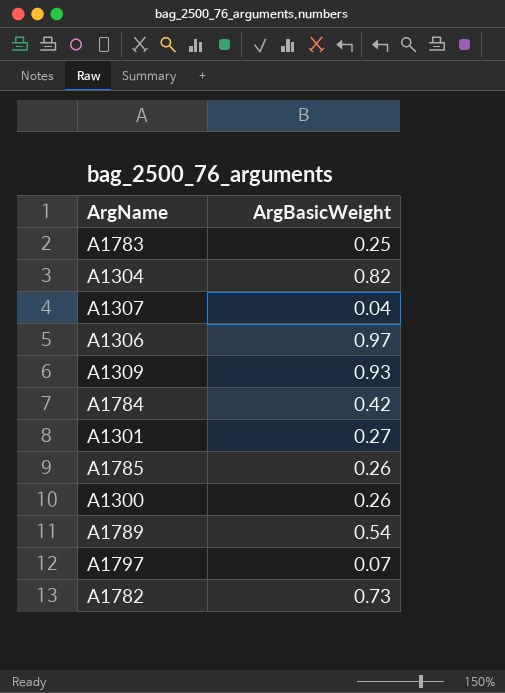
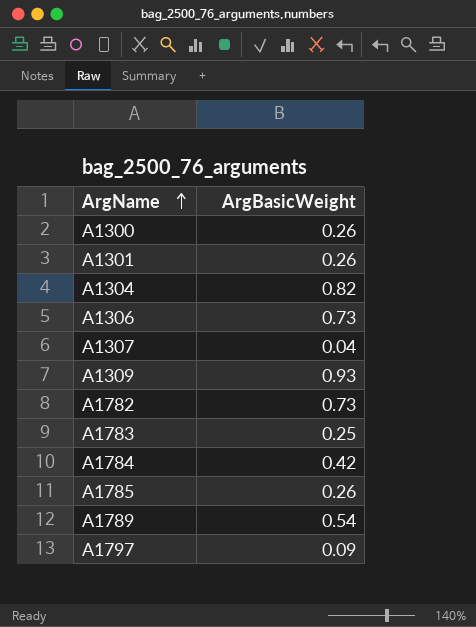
row order: none -> ArgName ascending
A1301 | ArgBasicWeight: 0.27 -> 0.26
A1306 | ArgBasicWeight: 0.97 -> 0.73
A1797 | ArgBasicWeight: 0.07 -> 0.09

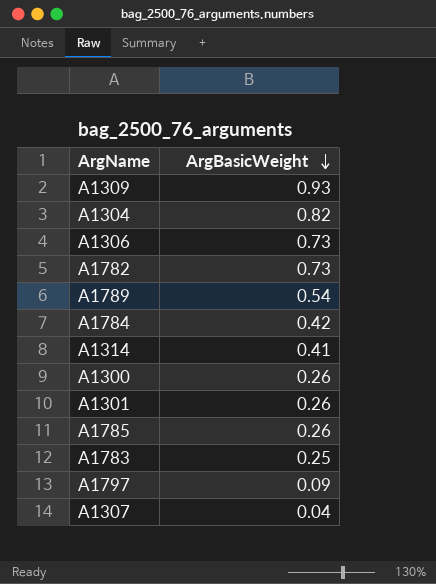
row order: ArgName ascending -> ArgBasicWeight descending
row A1314: none -> 0.41

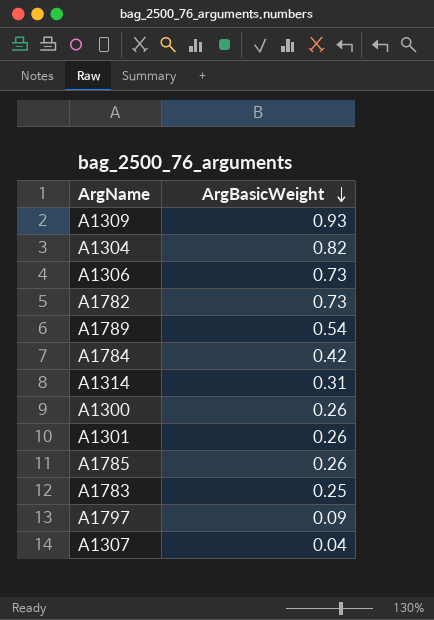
A1314 | ArgBasicWeight: 0.41 -> 0.31

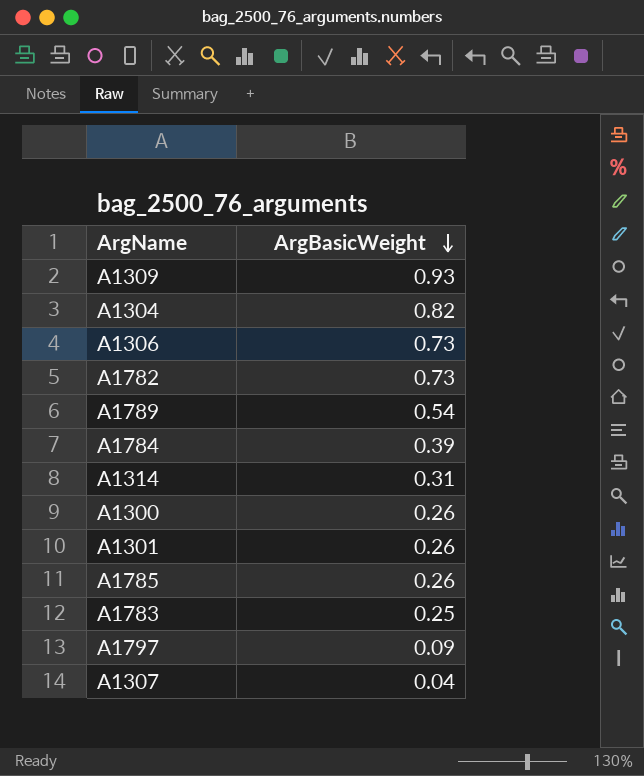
A1784 | ArgBasicWeight: 0.42 -> 0.39

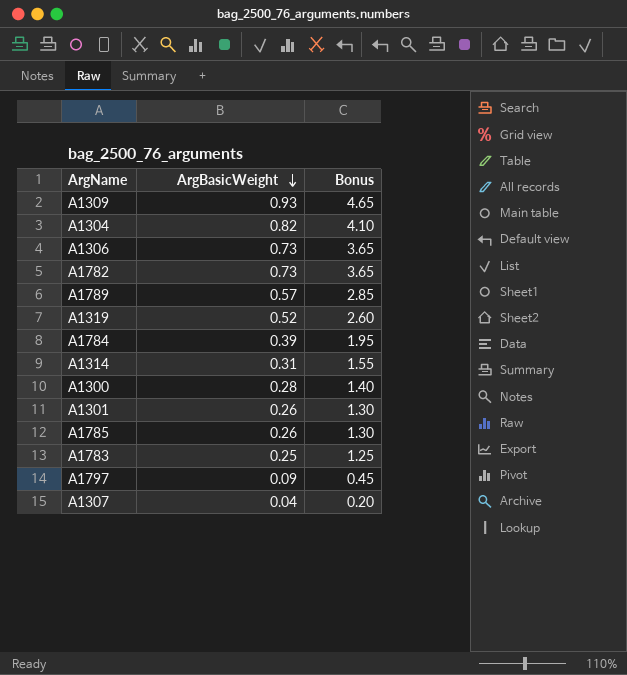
column Bonus | formula: none -> [ArgBasicWeight] * 5
A1789 | ArgBasicWeight: 0.54 -> 0.57
row A1319: none -> 0.52 | 2.60
A1300 | ArgBasicWeight: 0.26 -> 0.28

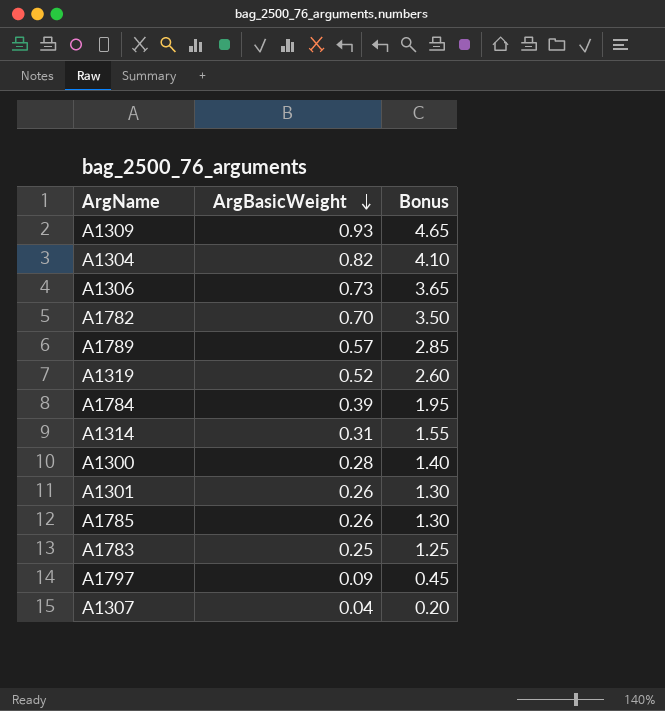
A1782 | ArgBasicWeight: 0.73 -> 0.70
A1782 | Bonus: 3.65 -> 3.50

